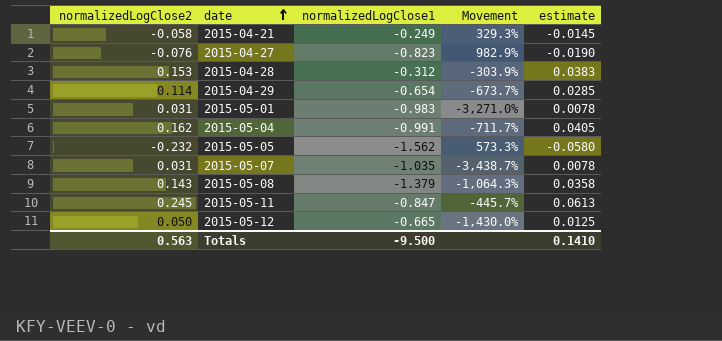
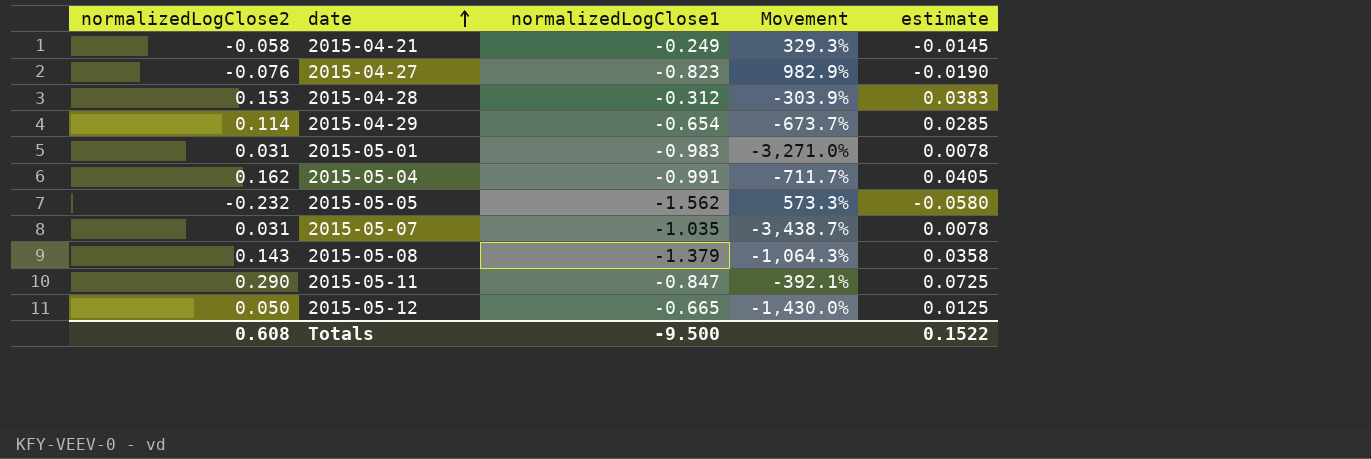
2015-05-11 | normalizedLogClose2: 0.245 -> 0.290
2015-05-11 | Movement: -445.7% -> -392.1%
2015-05-11 | estimate: 0.0613 -> 0.0725
Totals | normalizedLogClose2: 0.563 -> 0.608
Totals | estimate: 0.1410 -> 0.1522

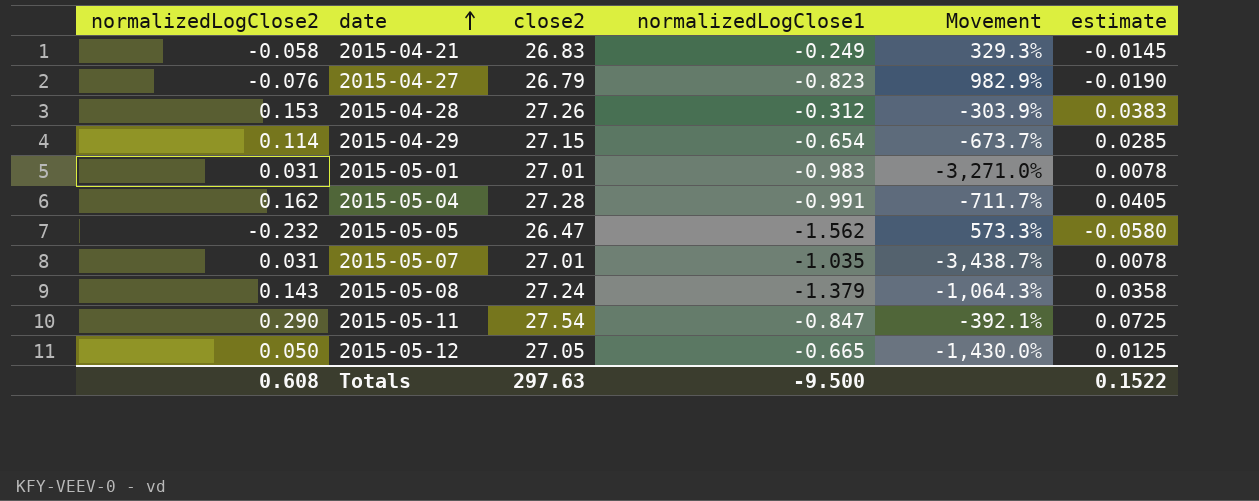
column close2 | position: none -> 3

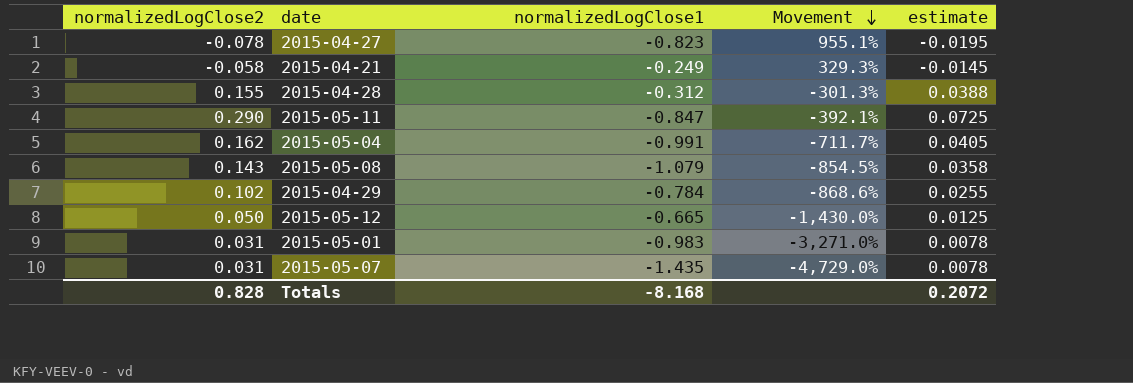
row order: date ascending -> Movement descending
column close2 | position: 3 -> none
row 2015-05-05: -0.232 | 26.47 | -1.562 | 573.3% | -0.0580 -> none
2015-04-27 | normalizedLogClose2: -0.076 -> -0.078
2015-04-27 | Movement: 982.9% -> 955.1%
2015-04-27 | estimate: -0.0190 -> -0.0195
2015-04-28 | normalizedLogClose2: 0.153 -> 0.155
2015-04-28 | Movement: -303.9% -> -301.3%
2015-04-28 | estimate: 0.0383 -> 0.0388
2015-05-08 | normalizedLogClose1: -1.379 -> -1.079
2015-05-08 | Movement: -1,064.3% -> -854.5%
2015-04-29 | normalizedLogClose2: 0.114 -> 0.102
2015-04-29 | normalizedLogClose1: -0.654 -> -0.784
2015-04-29 | Movement: -673.7% -> -868.6%
2015-04-29 | estimate: 0.0285 -> 0.0255
2015-05-07 | normalizedLogClose1: -1.035 -> -1.435
2015-05-07 | Movement: -3,438.7% -> -4,729.0%
Totals | normalizedLogClose2: 0.608 -> 0.828
Totals | normalizedLogClose1: -9.500 -> -8.168
Totals | estimate: 0.1522 -> 0.2072

